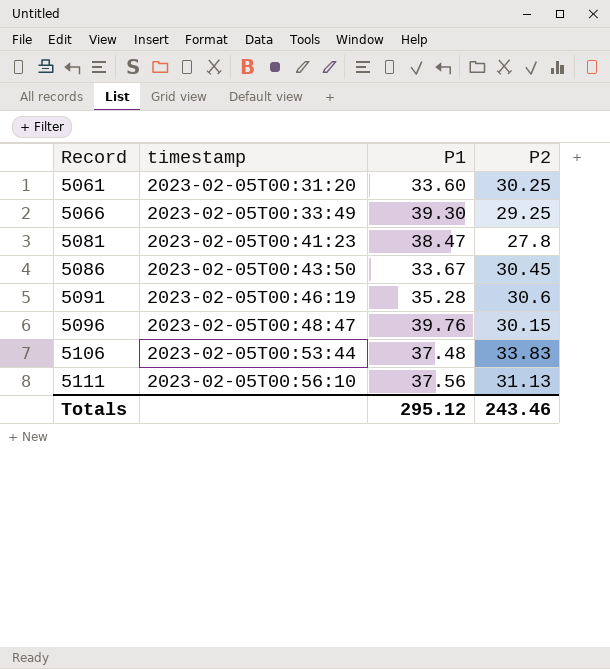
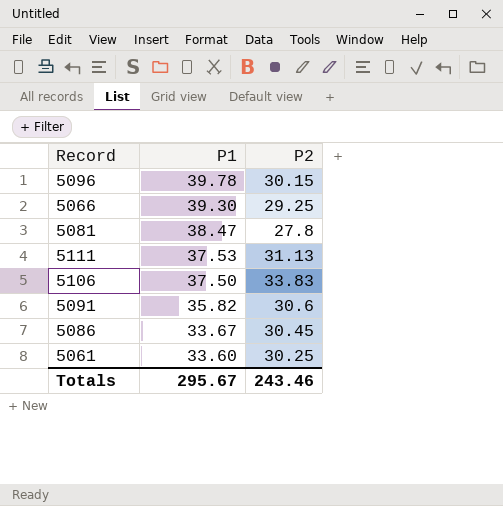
row order: Record ascending -> P1 descending
column timestamp | position: 2 -> none
5096 | P1: 39.76 -> 39.78
5111 | P1: 37.56 -> 37.53
5106 | P1: 37.48 -> 37.50
5091 | P1: 35.28 -> 35.82
Totals | P1: 295.12 -> 295.67

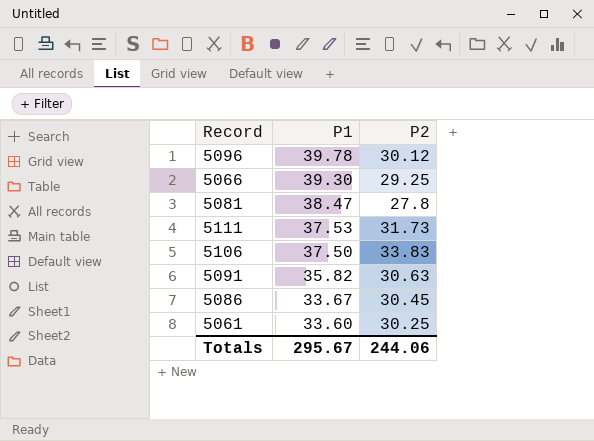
5096 | P2: 30.15 -> 30.12
5111 | P2: 31.13 -> 31.73
5091 | P2: 30.6 -> 30.63
Totals | P2: 243.46 -> 244.06

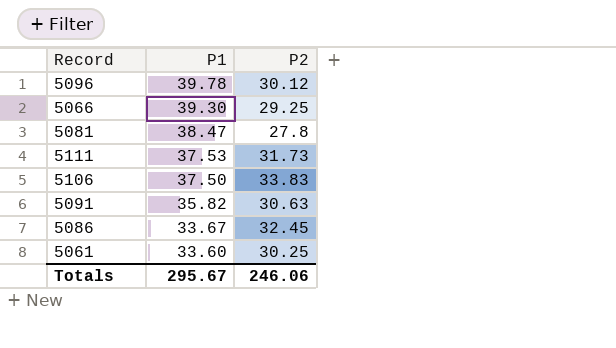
5086 | P2: 30.45 -> 32.45
Totals | P2: 244.06 -> 246.06

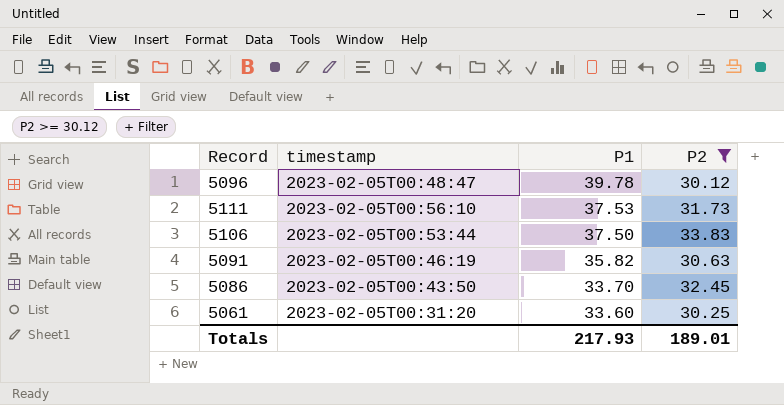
filter: none -> P2 >= 30.12
column timestamp | position: none -> 2
5086 | P1: 33.67 -> 33.70
Totals | P1: 295.67 -> 217.93
Totals | P2: 246.06 -> 189.01

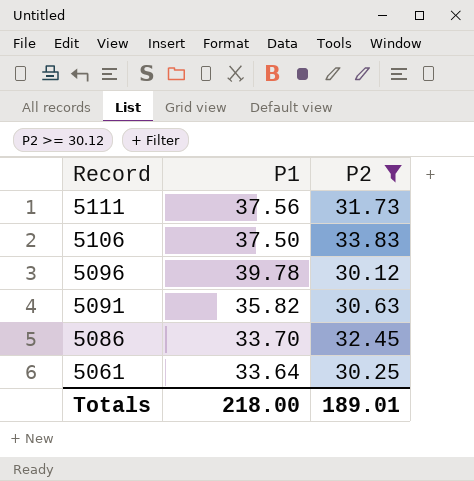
row order: P1 descending -> Record descending
column timestamp | position: 2 -> none
5111 | P1: 37.53 -> 37.56
5061 | P1: 33.60 -> 33.64
Totals | P1: 217.93 -> 218.00

